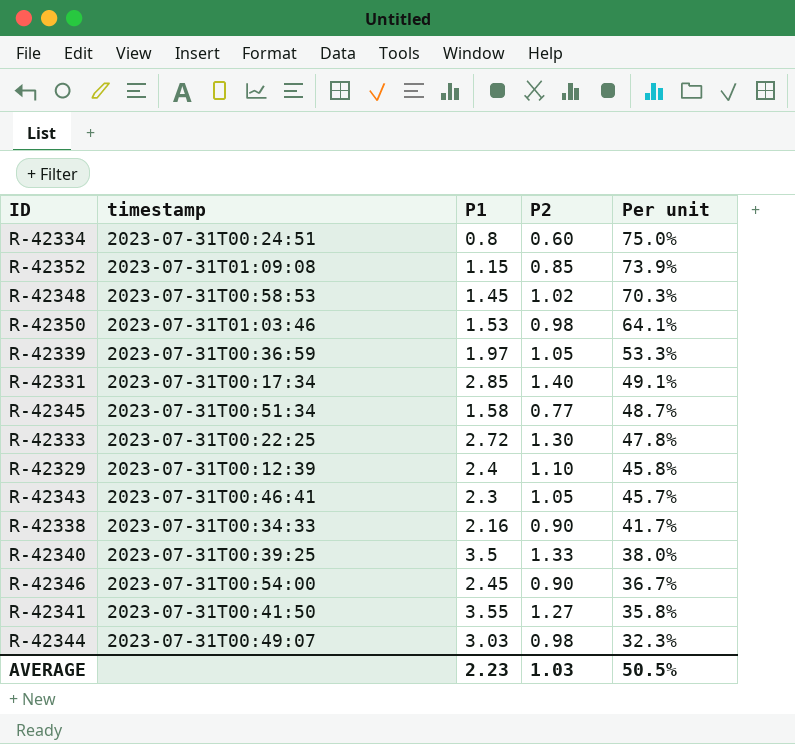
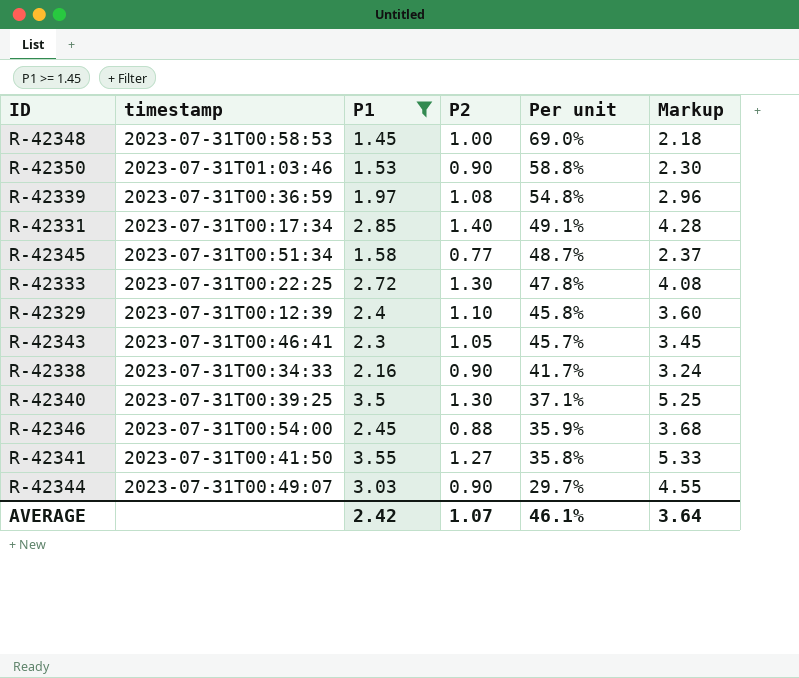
filter: none -> P1 >= 1.45
column Markup | formula: none -> [P1] * 1.5
R-42348 | P2: 1.02 -> 1.00
R-42348 | Per unit: 70.3% -> 69.0%
R-42350 | P2: 0.98 -> 0.90
R-42350 | Per unit: 64.1% -> 58.8%
R-42339 | P2: 1.05 -> 1.08
R-42339 | Per unit: 53.3% -> 54.8%
R-42340 | P2: 1.33 -> 1.30
R-42340 | Per unit: 38.0% -> 37.1%
R-42346 | P2: 0.90 -> 0.88
R-42346 | Per unit: 36.7% -> 35.9%
R-42344 | P2: 0.98 -> 0.90
R-42344 | Per unit: 32.3% -> 29.7%
AVERAGE | P1: 2.23 -> 2.42
AVERAGE | P2: 1.03 -> 1.07
AVERAGE | Per unit: 50.5% -> 46.1%

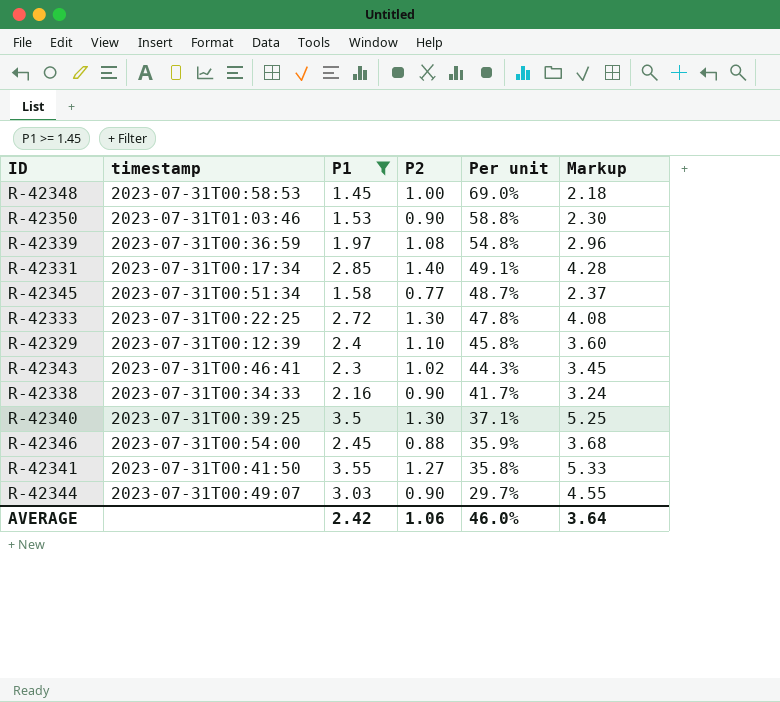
R-42343 | P2: 1.05 -> 1.02
R-42343 | Per unit: 45.7% -> 44.3%
AVERAGE | P2: 1.07 -> 1.06
AVERAGE | Per unit: 46.1% -> 46.0%

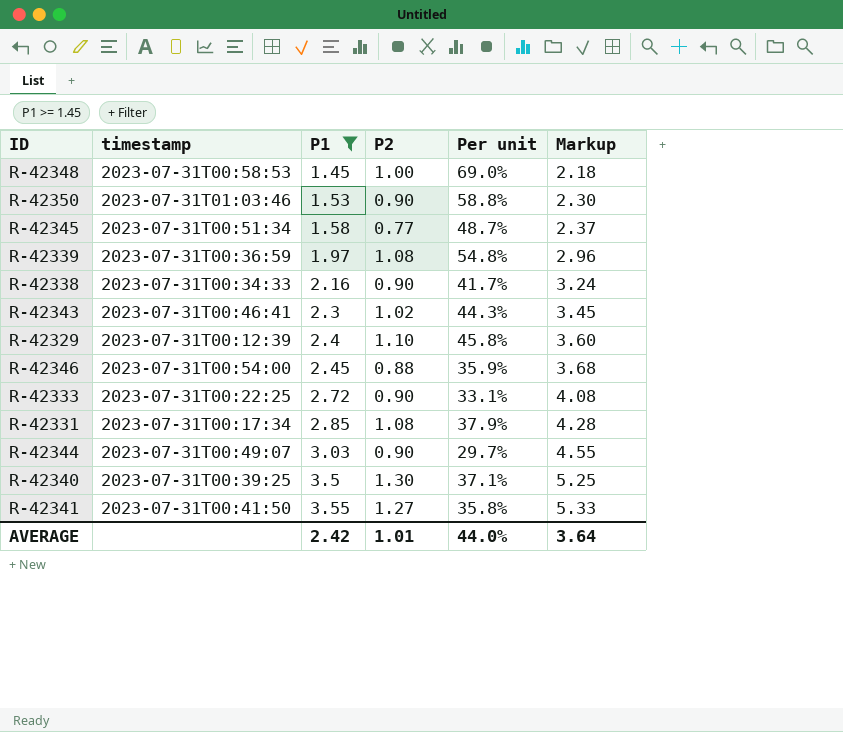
row order: Per unit descending -> P1 ascending
R-42333 | P2: 1.30 -> 0.90
R-42333 | Per unit: 47.8% -> 33.1%
R-42331 | P2: 1.40 -> 1.08
R-42331 | Per unit: 49.1% -> 37.9%
AVERAGE | P2: 1.06 -> 1.01
AVERAGE | Per unit: 46.0% -> 44.0%

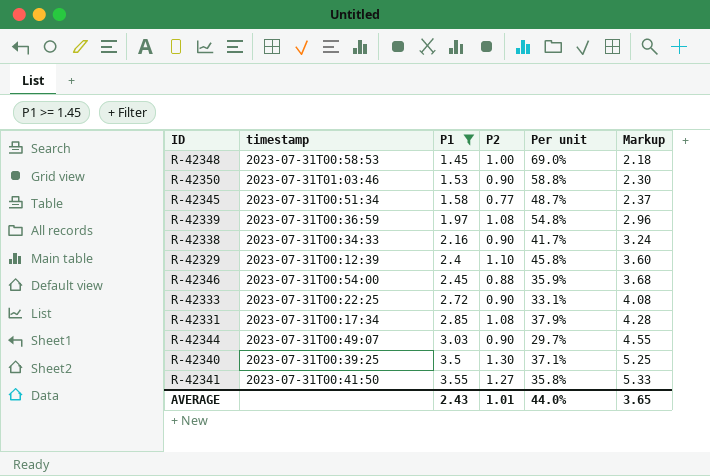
row R-42343: 2023-07-31T00:46:41 | 2.3 | 1.02 | 44.3% | 3.45 -> none
AVERAGE | P1: 2.42 -> 2.43
AVERAGE | Markup: 3.64 -> 3.65

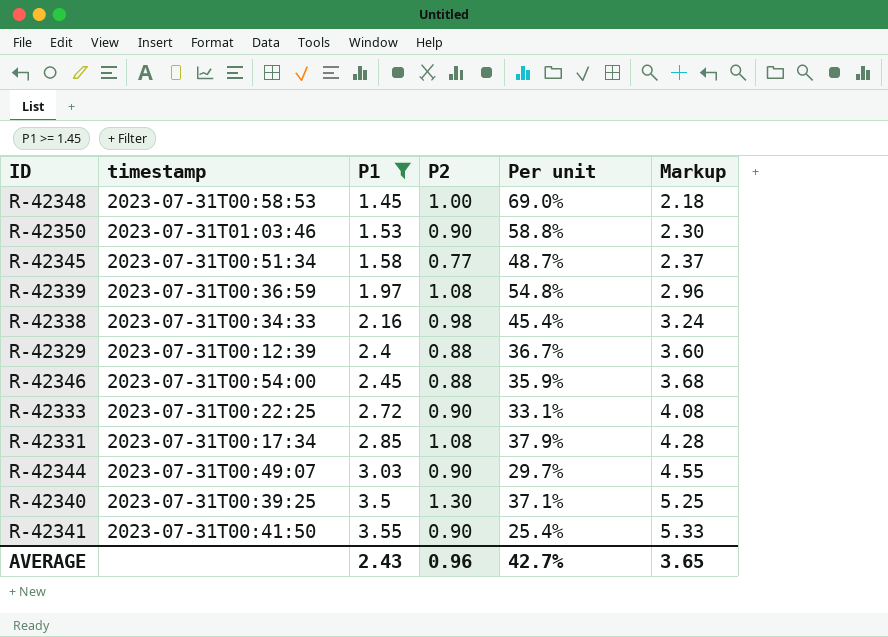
R-42338 | P2: 0.90 -> 0.98
R-42338 | Per unit: 41.7% -> 45.4%
R-42329 | P2: 1.10 -> 0.88
R-42329 | Per unit: 45.8% -> 36.7%
R-42341 | P2: 1.27 -> 0.90
R-42341 | Per unit: 35.8% -> 25.4%
AVERAGE | P2: 1.01 -> 0.96
AVERAGE | Per unit: 44.0% -> 42.7%

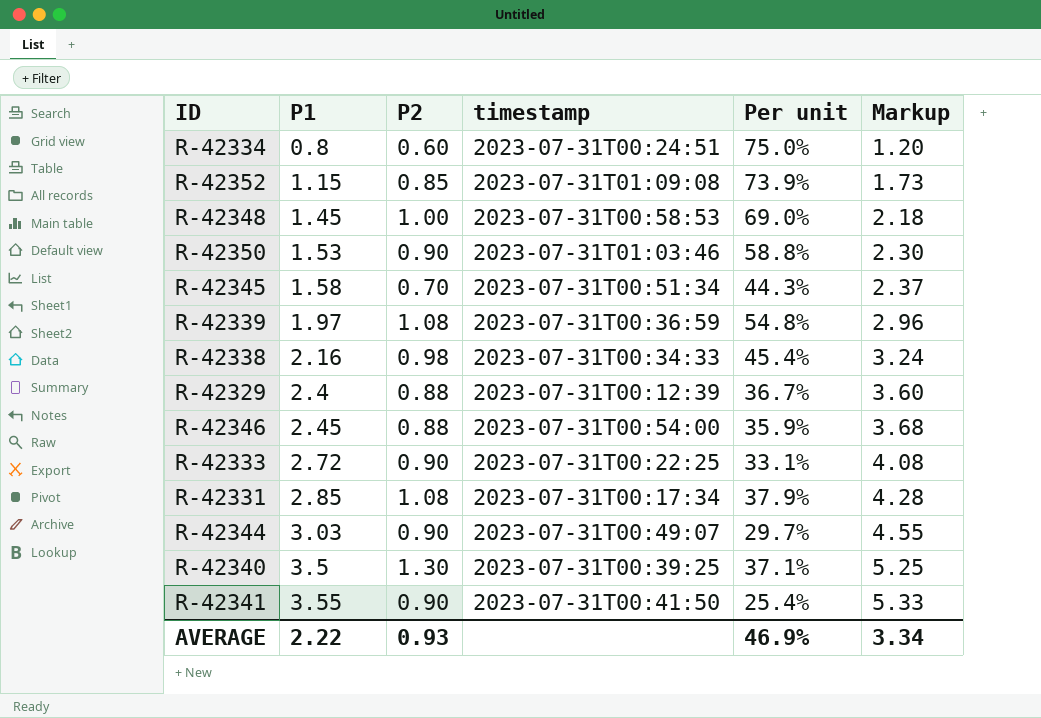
filter: P1 >= 1.45 -> none
column timestamp | position: 2 -> 4
R-42345 | P2: 0.77 -> 0.70
R-42345 | Per unit: 48.7% -> 44.3%
AVERAGE | P1: 2.43 -> 2.22
AVERAGE | P2: 0.96 -> 0.93
AVERAGE | Per unit: 42.7% -> 46.9%
AVERAGE | Markup: 3.65 -> 3.34

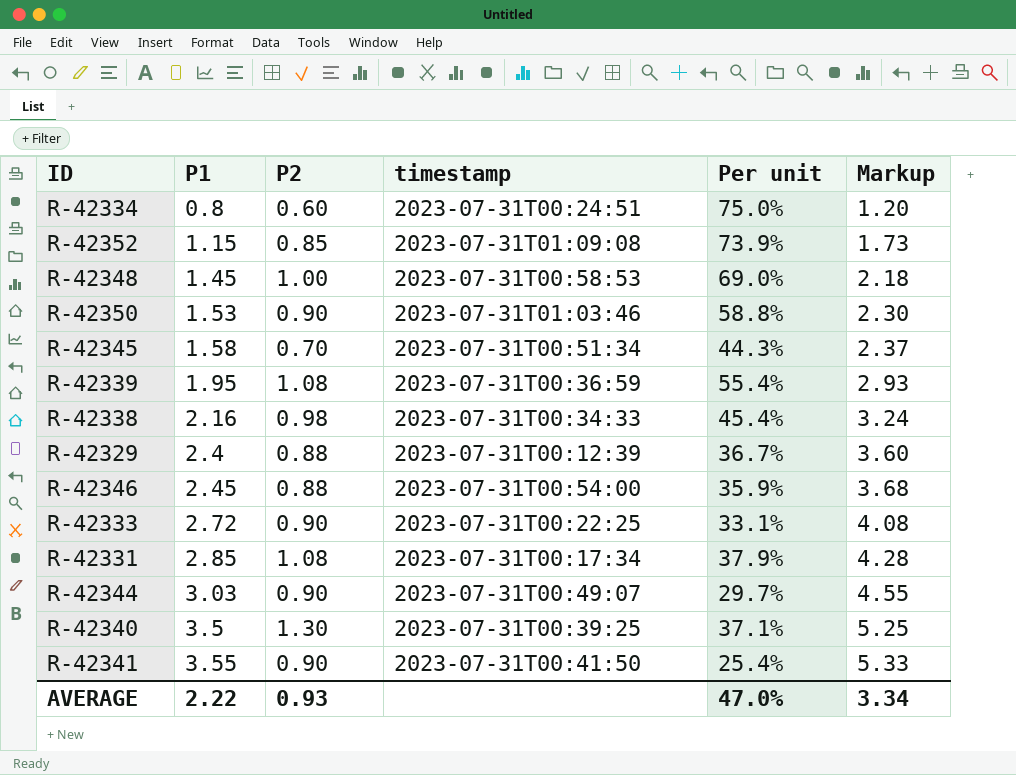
R-42339 | P1: 1.97 -> 1.95
R-42339 | Per unit: 54.8% -> 55.4%
R-42339 | Markup: 2.96 -> 2.93
AVERAGE | Per unit: 46.9% -> 47.0%

